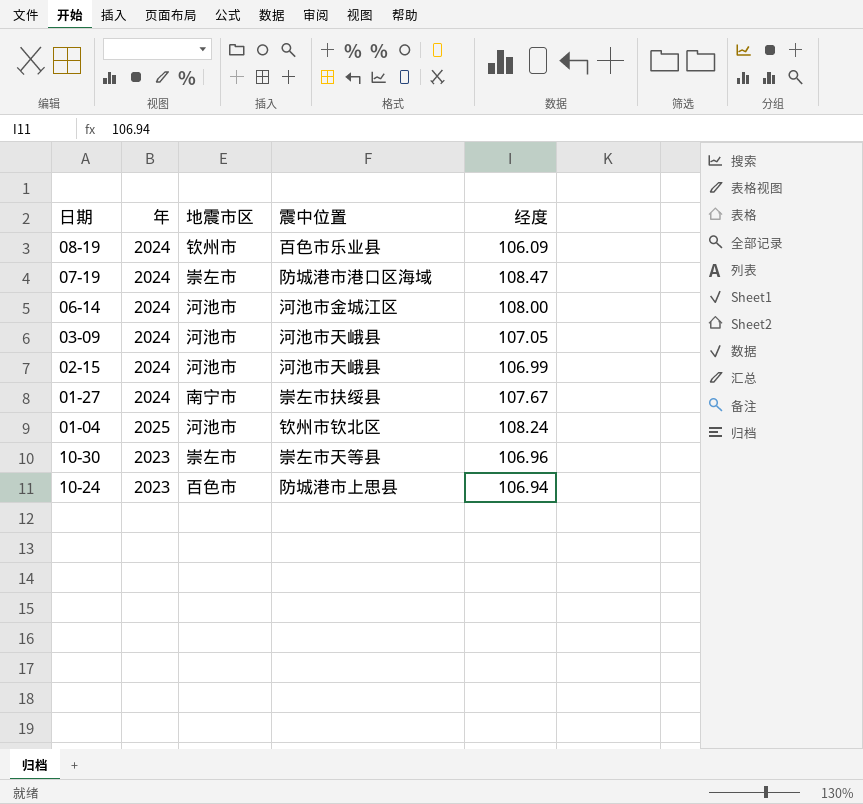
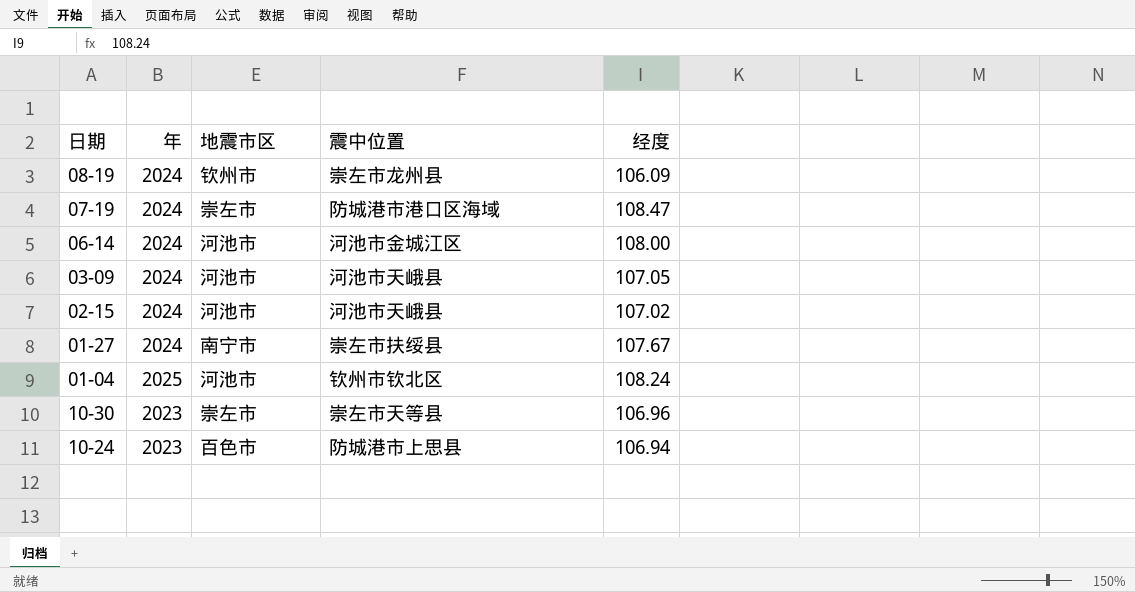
08-19 | 震中位置: 百色市乐业县 -> 崇左市龙州县
02-15 | 经度: 106.99 -> 107.02

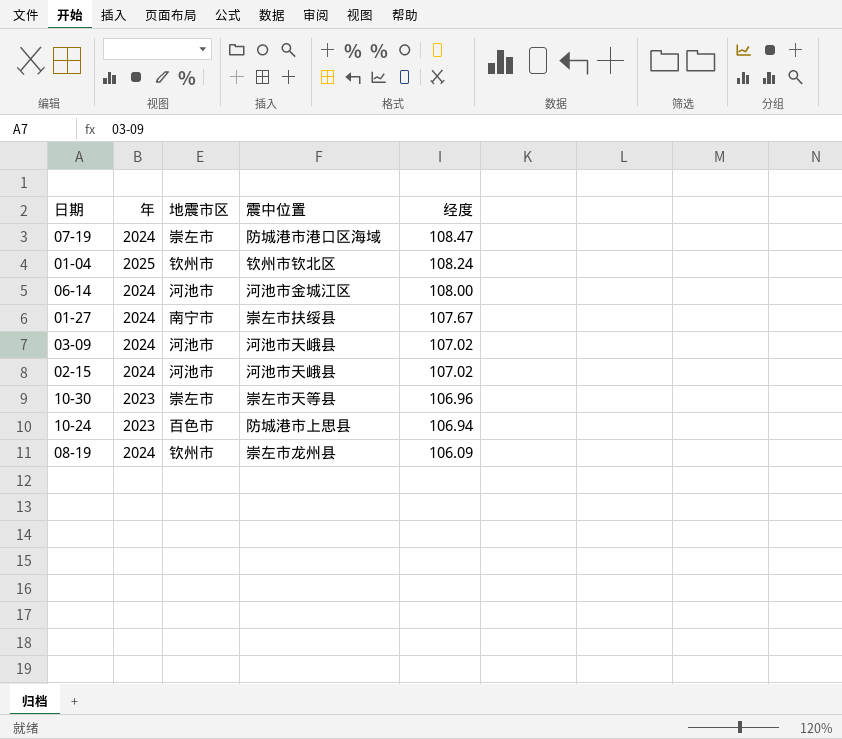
row order: none -> 经度 descending
01-04 | 地震市区: 河池市 -> 钦州市
03-09 | 经度: 107.05 -> 107.02

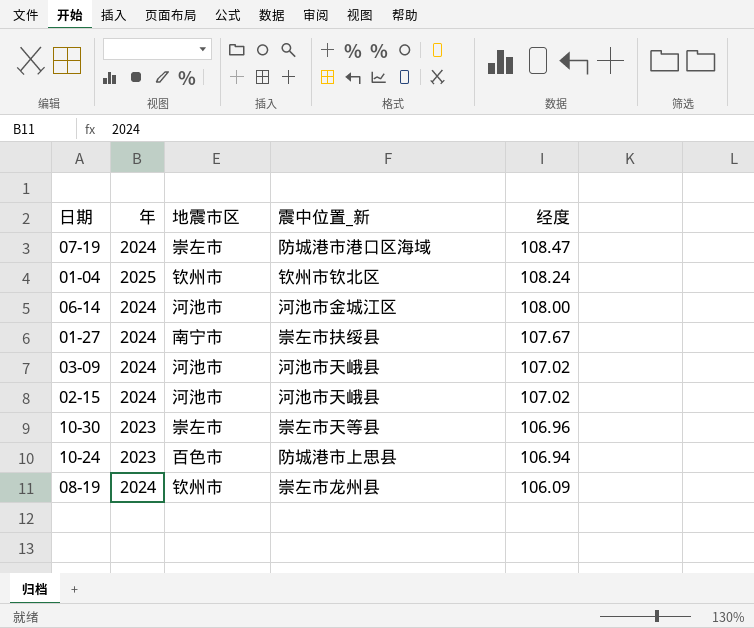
column name: 震中位置 -> 震中位置_新

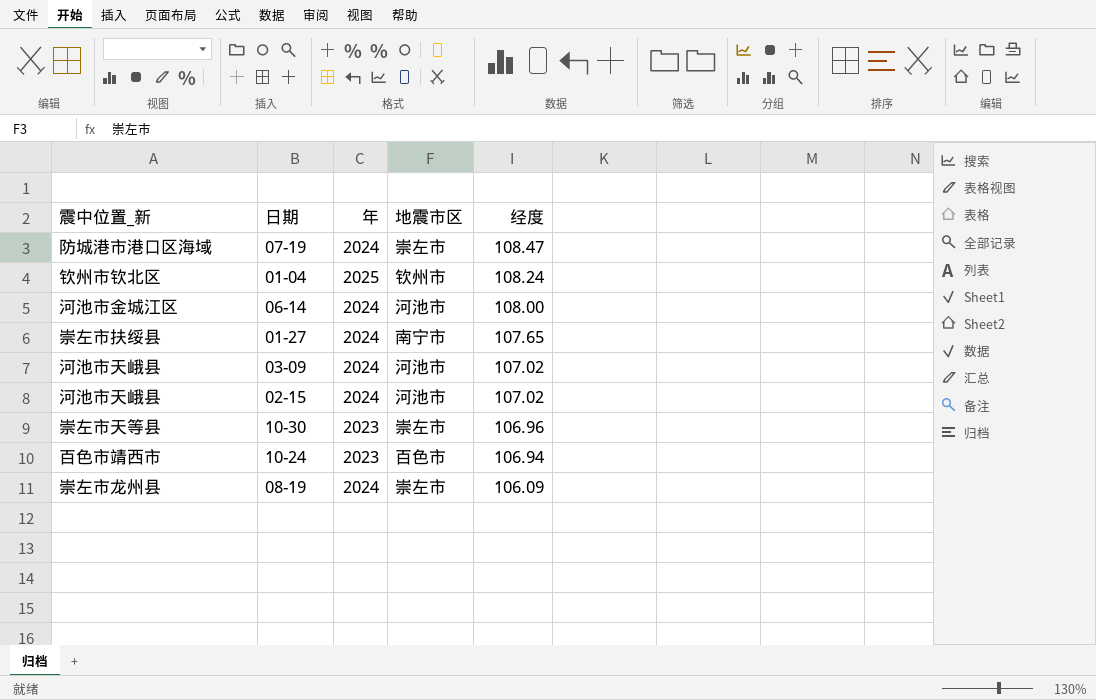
column 震中位置_新 | position: 4 -> 1
01-27 | 经度: 107.67 -> 107.65
10-24 | 震中位置_新: 防城港市上思县 -> 百色市靖西市
08-19 | 地震市区: 钦州市 -> 崇左市

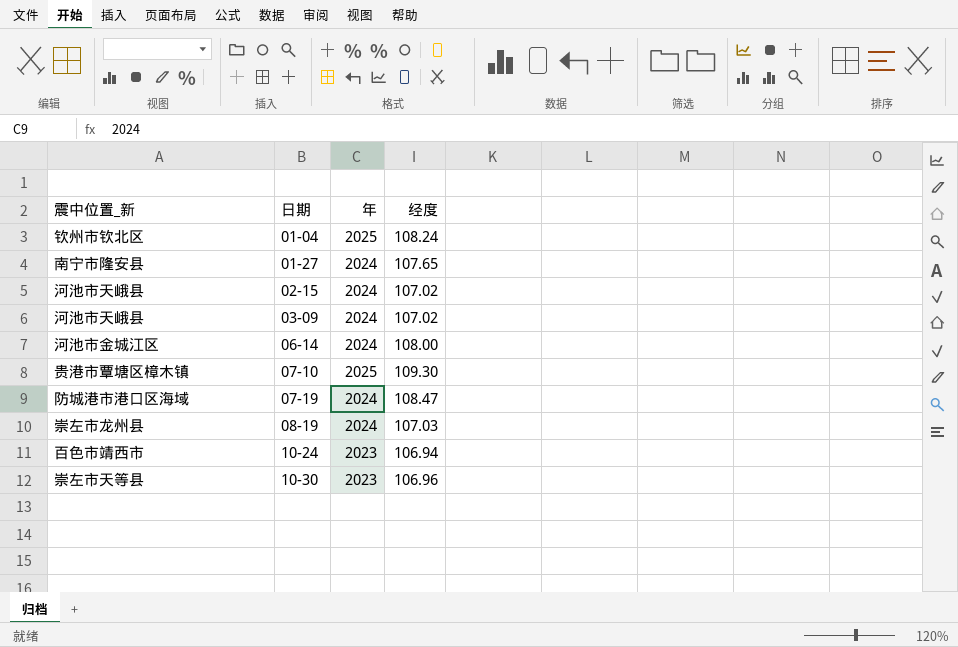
row order: 经度 descending -> 日期 ascending
column 地震市区 | position: 4 -> none
01-27 | 震中位置_新: 崇左市扶绥县 -> 南宁市隆安县
row 07-10: none -> 贵港市覃塘区樟木镇 | 2025 | 109.30
08-19 | 经度: 106.09 -> 107.03

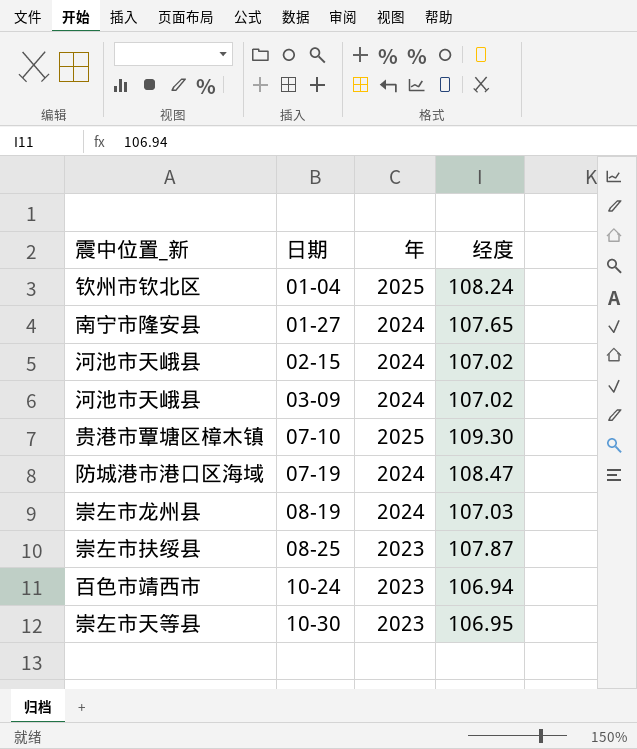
row 06-14: 河池市金城江区 | 2024 | 108.00 -> none
row 08-25: none -> 崇左市扶绥县 | 2023 | 107.87
10-30 | 经度: 106.96 -> 106.95

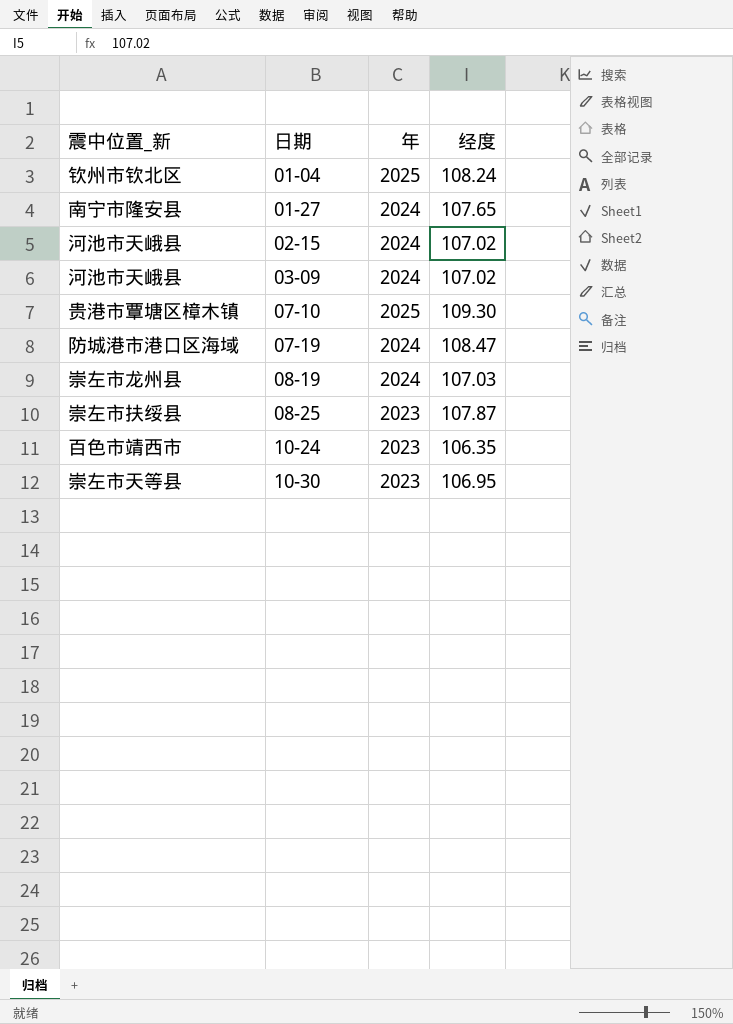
10-24 | 经度: 106.94 -> 106.35

